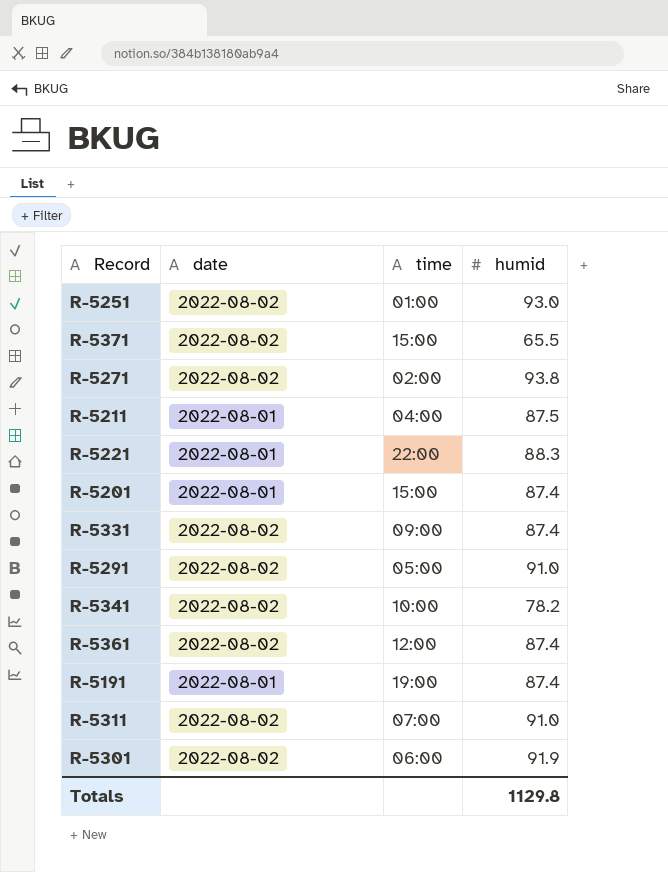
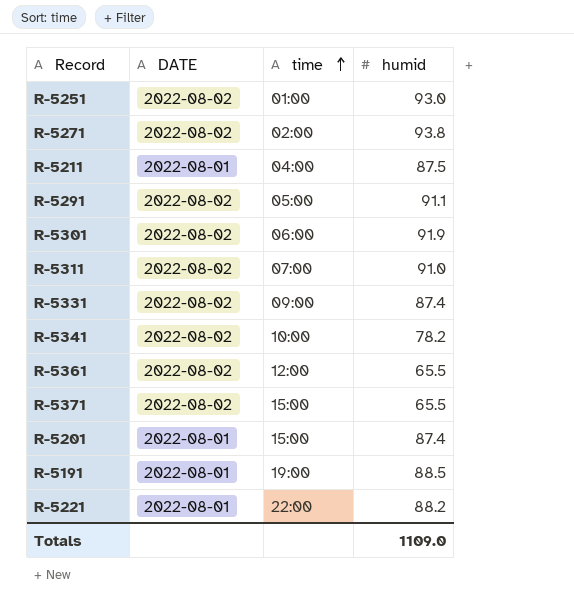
row order: none -> time ascending
column name: date -> DATE
R-5291 | humid: 91.0 -> 91.1
R-5361 | humid: 87.4 -> 65.5
R-5191 | humid: 87.4 -> 88.5
R-5221 | humid: 88.3 -> 88.2
Totals | humid: 1129.8 -> 1109.0

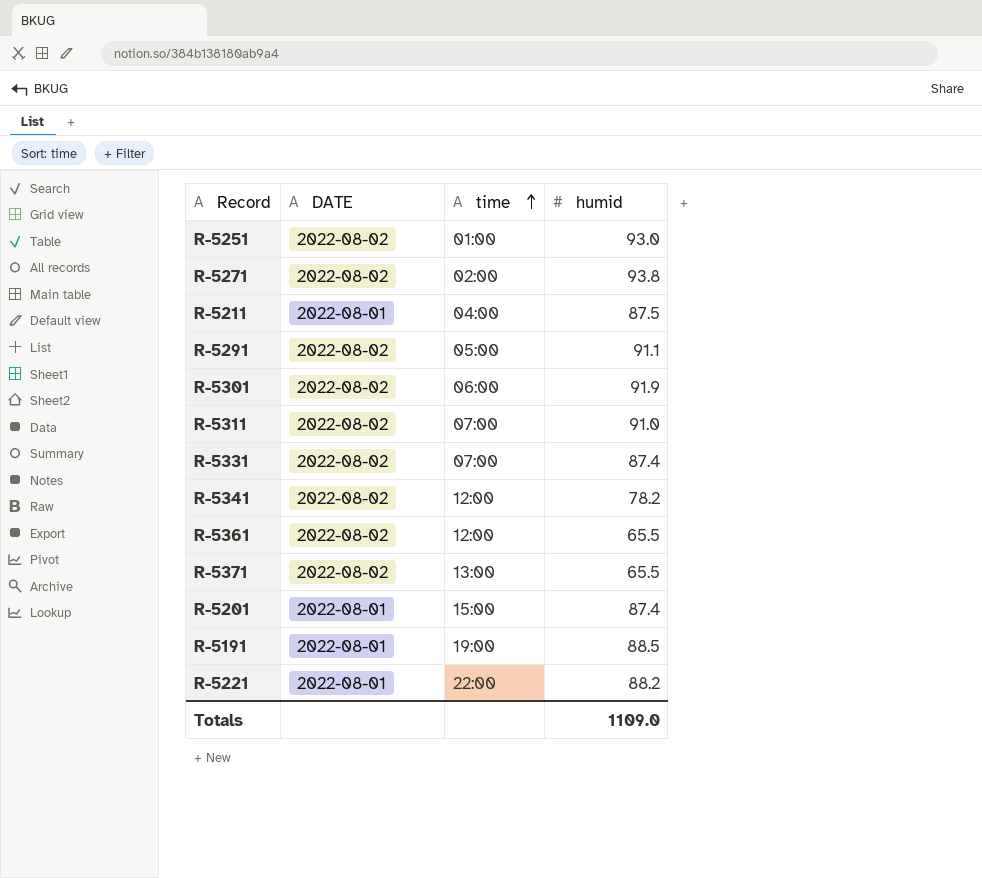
R-5331 | time: 09:00 -> 07:00
R-5341 | time: 10:00 -> 12:00
R-5371 | time: 15:00 -> 13:00

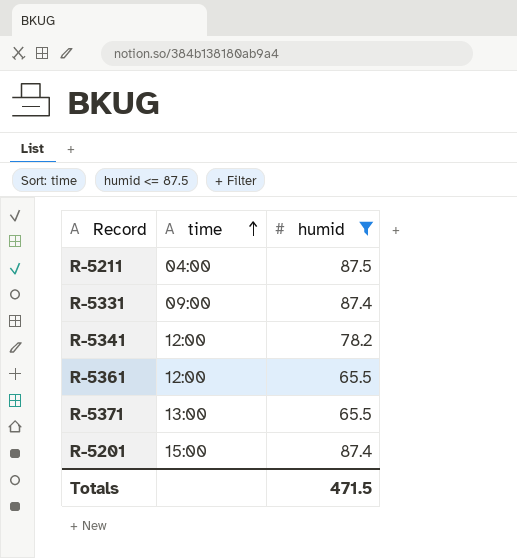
filter: none -> humid <= 87.5
column DATE | position: 2 -> none
R-5331 | time: 07:00 -> 09:00
Totals | humid: 1109.0 -> 471.5

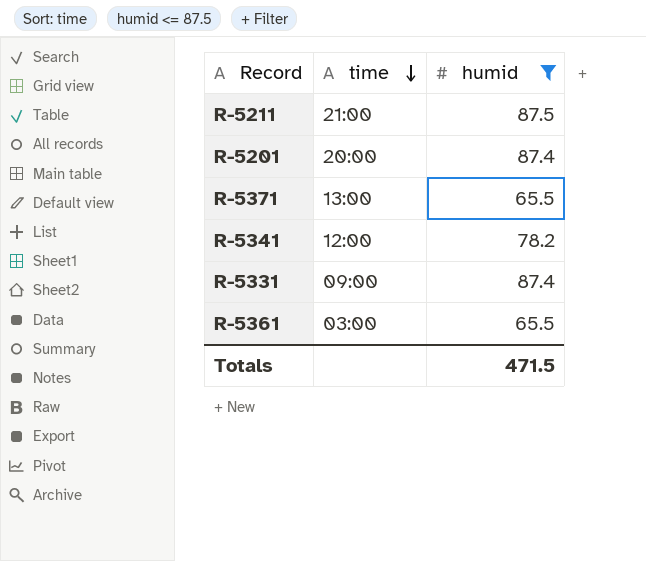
row order: time ascending -> time descending
R-5211 | time: 04:00 -> 21:00
R-5201 | time: 15:00 -> 20:00
R-5361 | time: 12:00 -> 03:00

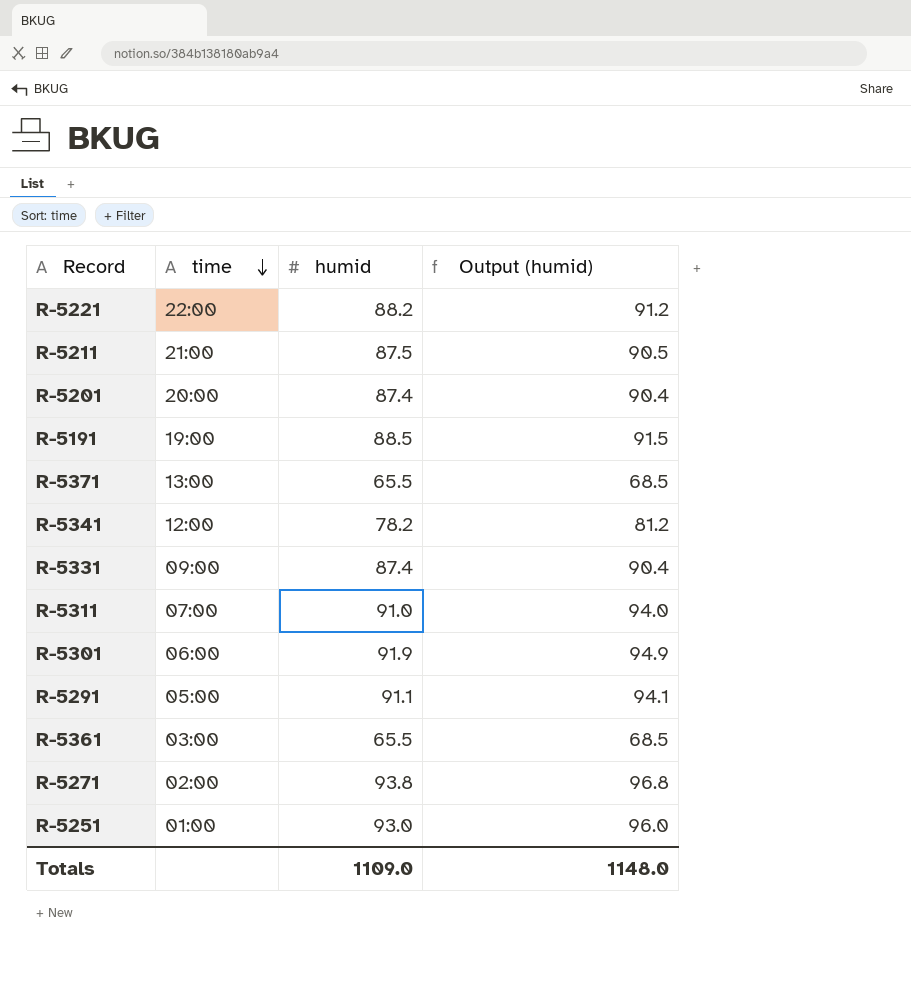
filter: humid <= 87.5 -> none
column Output (humid) | formula: none -> [humid] + 3
Totals | humid: 471.5 -> 1109.0

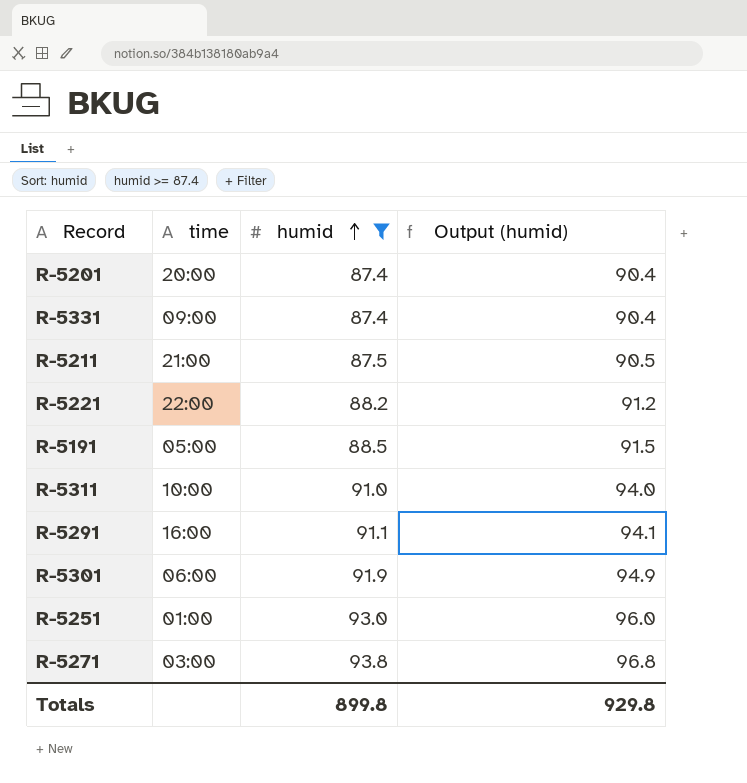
filter: none -> humid >= 87.4
row order: time descending -> humid ascending
R-5191 | time: 19:00 -> 05:00
R-5311 | time: 07:00 -> 10:00
R-5291 | time: 05:00 -> 16:00
R-5271 | time: 02:00 -> 03:00
Totals | humid: 1109.0 -> 899.8
Totals | Output (humid): 1148.0 -> 929.8

